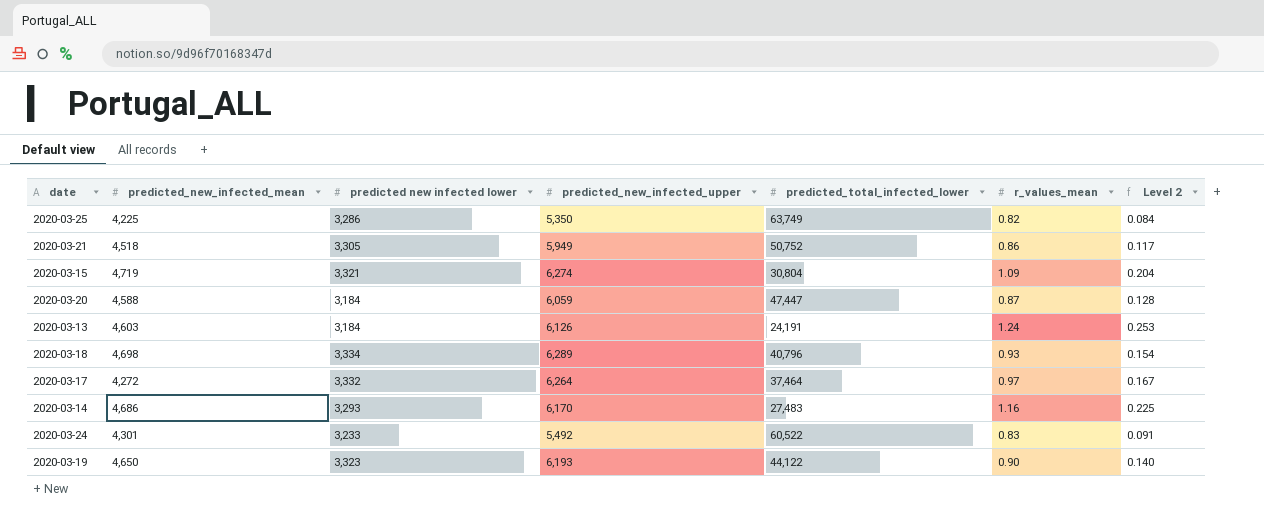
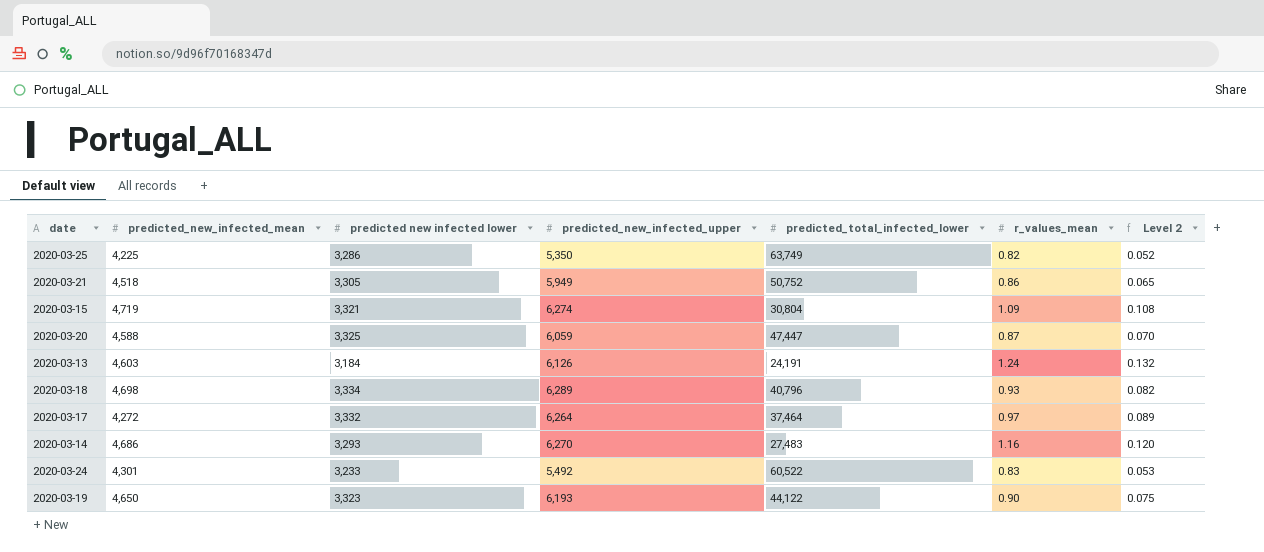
column Level 2 | formula: [predicted_new_infected_upper] / [predicted_total_infected_lower] -> [predicted new infected lower] / [predicted_total_infected_lower]
2020-03-20 | predicted new infected lower: 3,184 -> 3,325
2020-03-14 | predicted_new_infected_upper: 6,170 -> 6,270

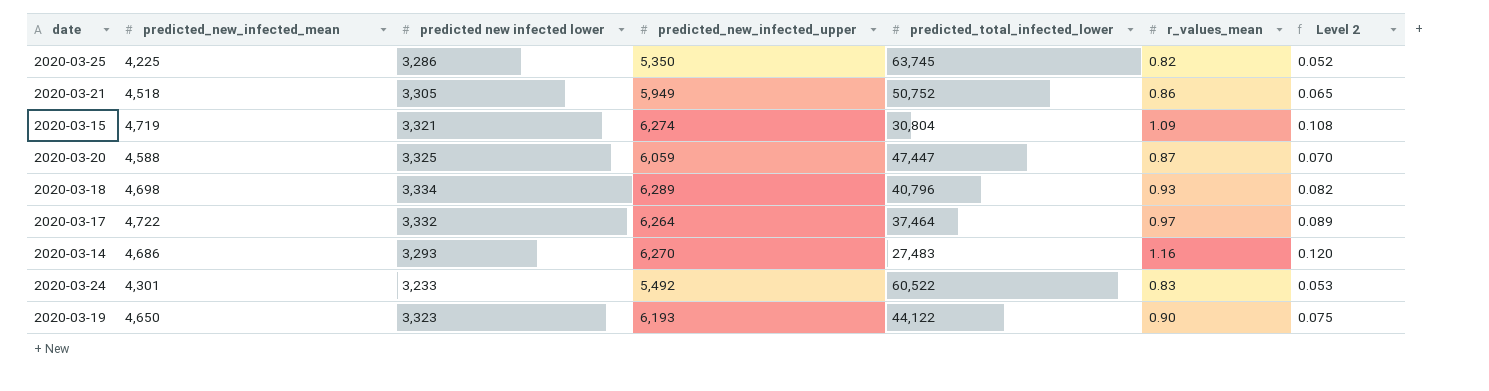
row 2020-03-13: 4,603 | 3,184 | 6,126 | 24,191 | 1.24 | 0.132 -> none
2020-03-25 | predicted_total_infected_lower: 63,749 -> 63,745
2020-03-17 | predicted_new_infected_mean: 4,272 -> 4,722

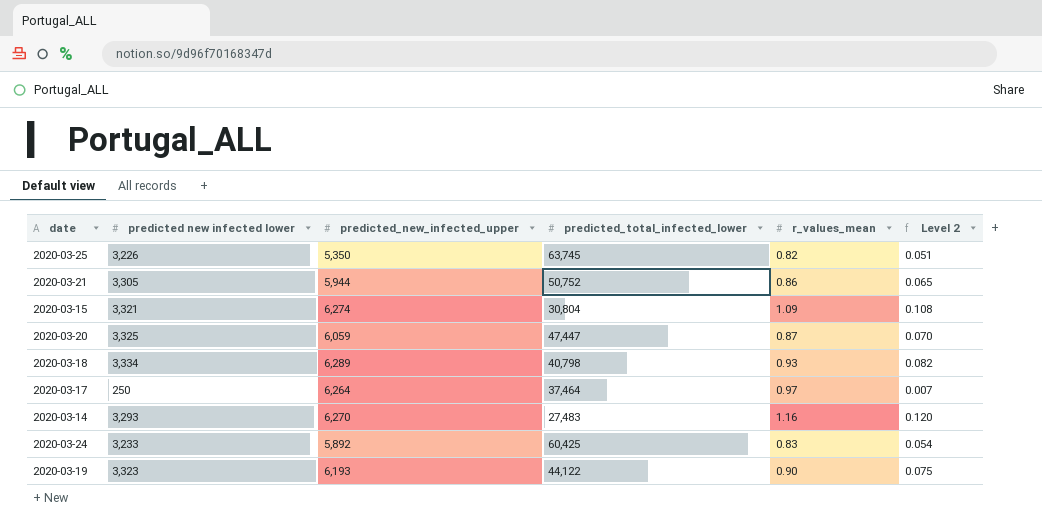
column predicted_new_infected_mean | position: 2 -> none
2020-03-25 | predicted new infected lower: 3,286 -> 3,226
2020-03-25 | Level 2: 0.052 -> 0.051
2020-03-21 | predicted_new_infected_upper: 5,949 -> 5,944
2020-03-18 | predicted_total_infected_lower: 40,796 -> 40,798
2020-03-17 | predicted new infected lower: 3,332 -> 250
2020-03-17 | Level 2: 0.089 -> 0.007
2020-03-24 | predicted_new_infected_upper: 5,492 -> 5,892
2020-03-24 | predicted_total_infected_lower: 60,522 -> 60,425
2020-03-24 | Level 2: 0.053 -> 0.054

